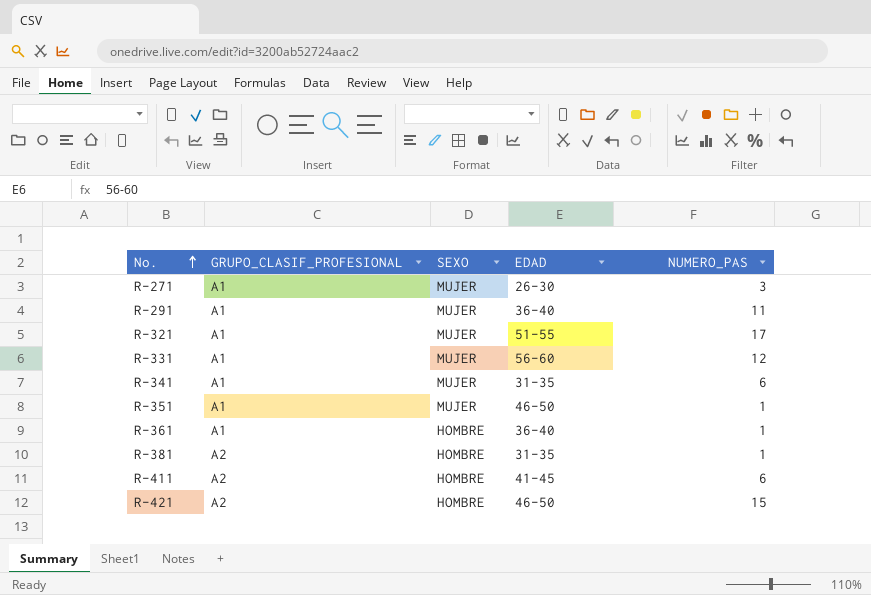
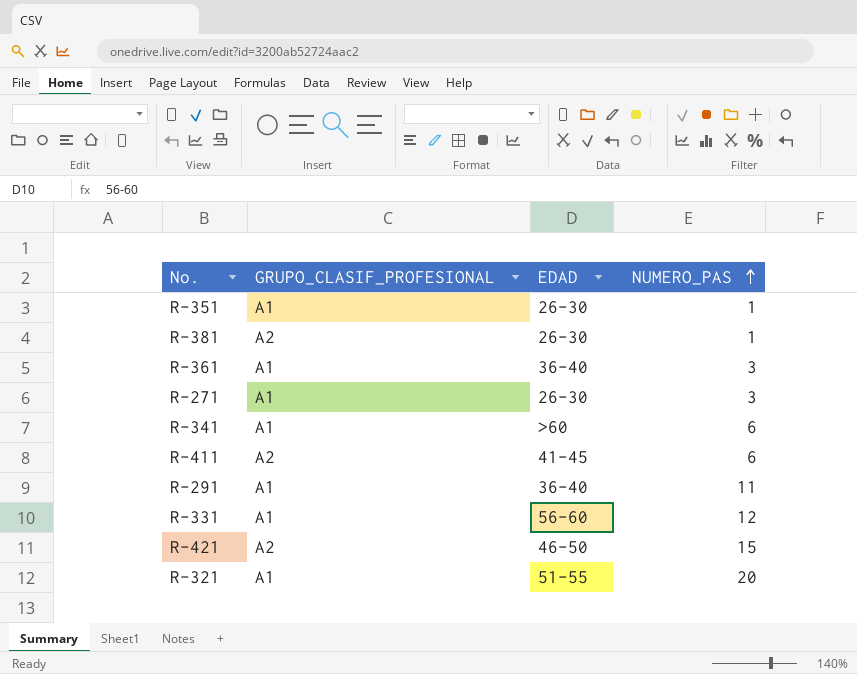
row order: No. ascending -> NUMERO_PAS ascending
column SEXO | position: 3 -> none
R-351 | EDAD: 46-50 -> 26-30
R-381 | EDAD: 31-35 -> 26-30
R-361 | NUMERO_PAS: 1 -> 3
R-341 | EDAD: 31-35 -> >60
R-321 | NUMERO_PAS: 17 -> 20

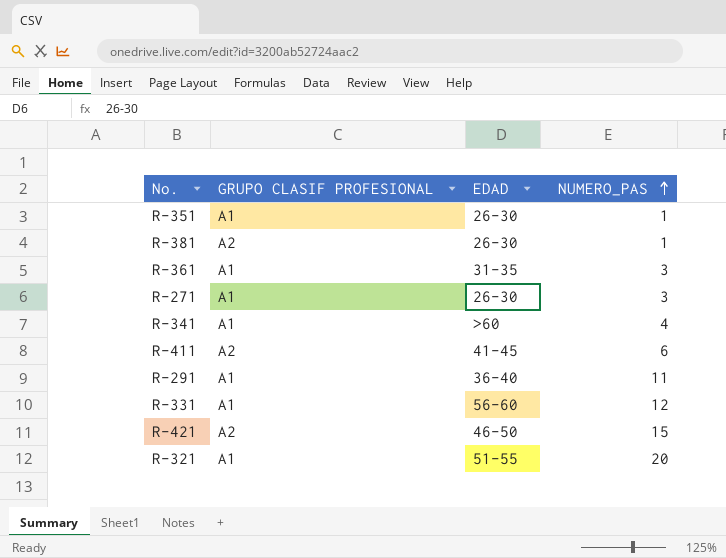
column name: GRUPO_CLASIF_PROFESIONAL -> GRUPO CLASIF PROFESIONAL
R-361 | EDAD: 36-40 -> 31-35
R-341 | NUMERO_PAS: 6 -> 4

